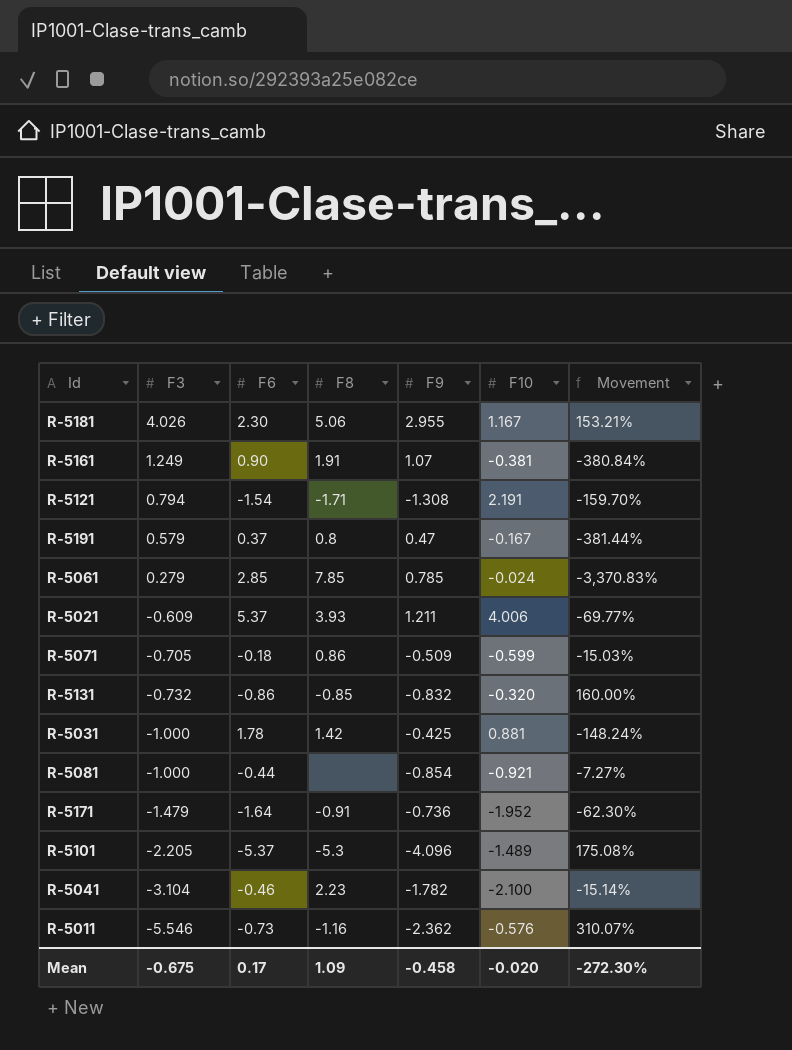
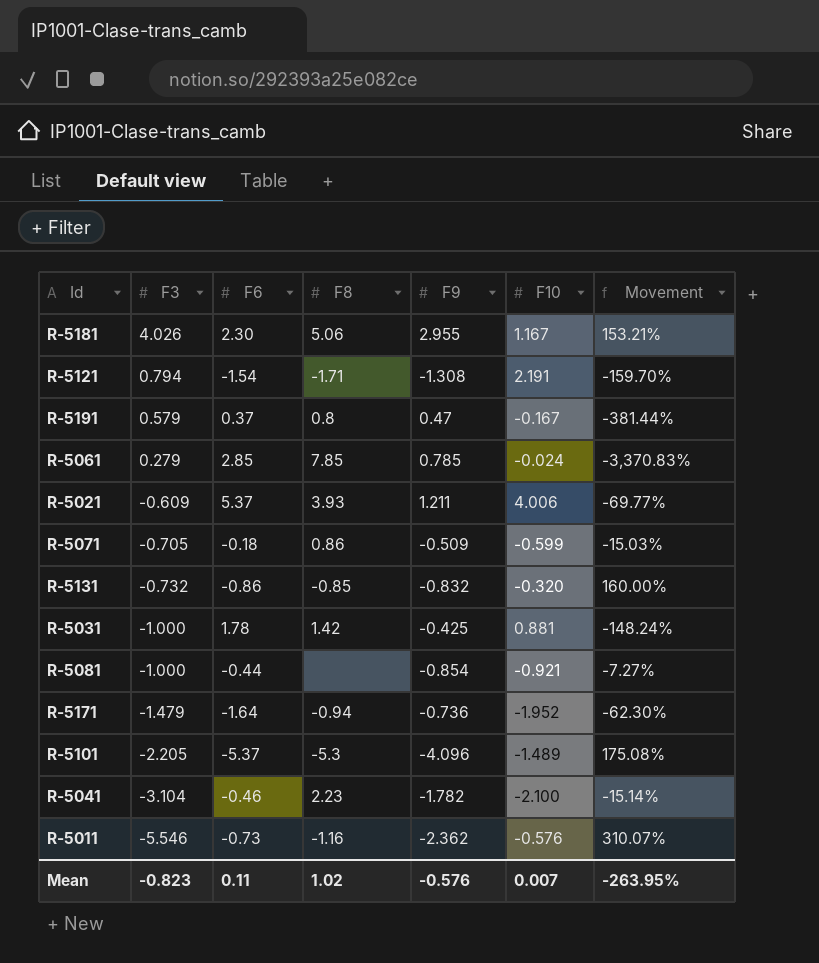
row R-5161: 1.249 | 0.90 | 1.91 | 1.07 | -0.381 | -380.84% -> none
R-5171 | F8: -0.91 -> -0.94
Mean | F3: -0.675 -> -0.823
Mean | F6: 0.17 -> 0.11
Mean | F8: 1.09 -> 1.02
Mean | F9: -0.458 -> -0.576
Mean | F10: -0.020 -> 0.007
Mean | Movement: -272.30% -> -263.95%

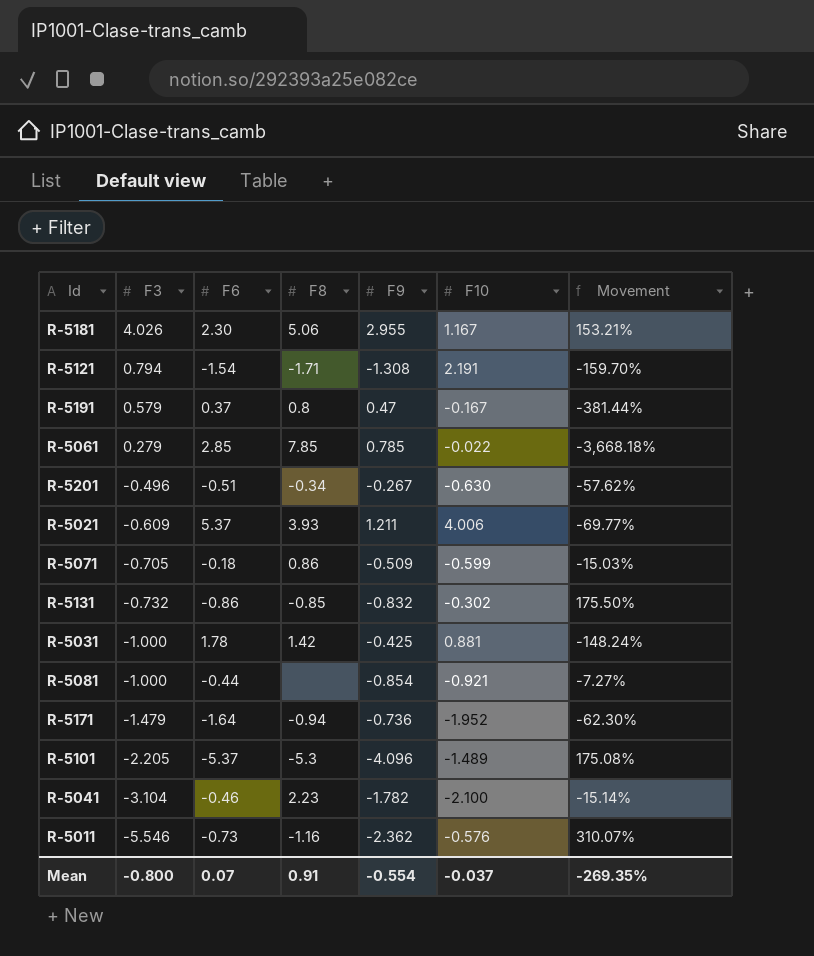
R-5061 | F10: -0.024 -> -0.022
R-5061 | Movement: -3,370.83% -> -3,668.18%
row R-5201: none -> -0.496 | -0.51 | -0.34 | -0.267 | -0.630 | -57.62%
R-5131 | F10: -0.320 -> -0.302
R-5131 | Movement: 160.00% -> 175.50%
Mean | F3: -0.823 -> -0.800
Mean | F6: 0.11 -> 0.07
Mean | F8: 1.02 -> 0.91
Mean | F9: -0.576 -> -0.554
Mean | F10: 0.007 -> -0.037
Mean | Movement: -263.95% -> -269.35%

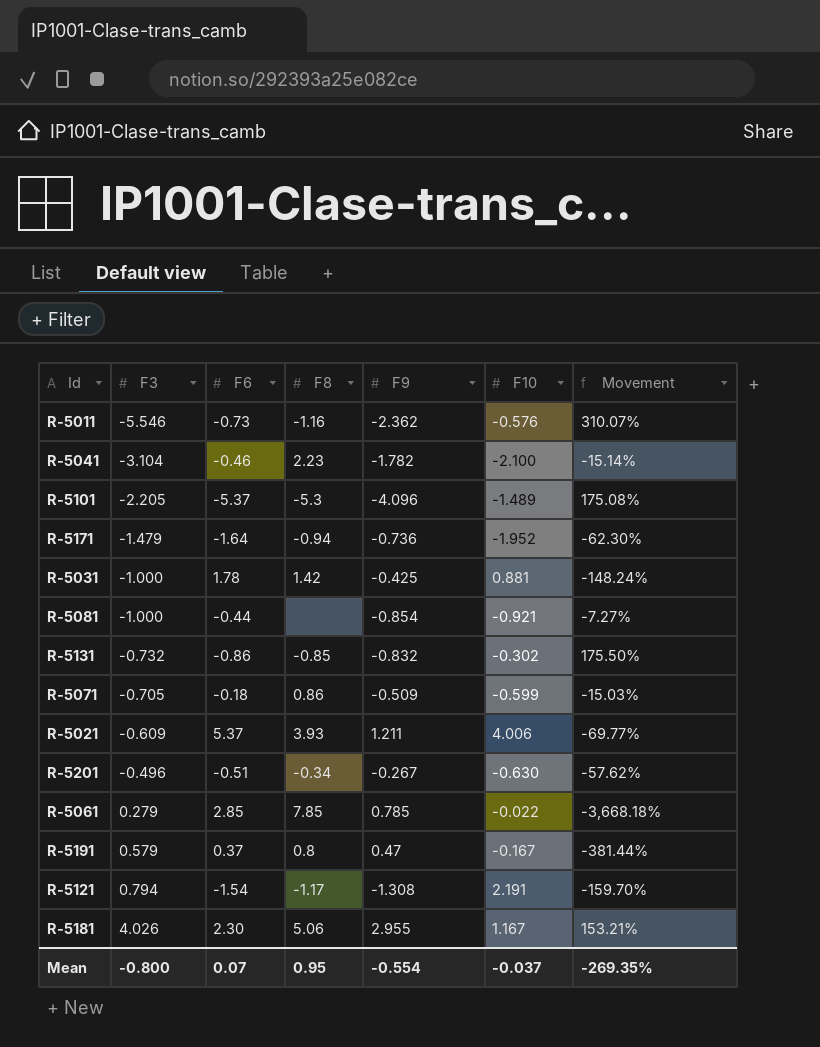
row order: F3 descending -> F3 ascending
R-5121 | F8: -1.71 -> -1.17
Mean | F8: 0.91 -> 0.95

